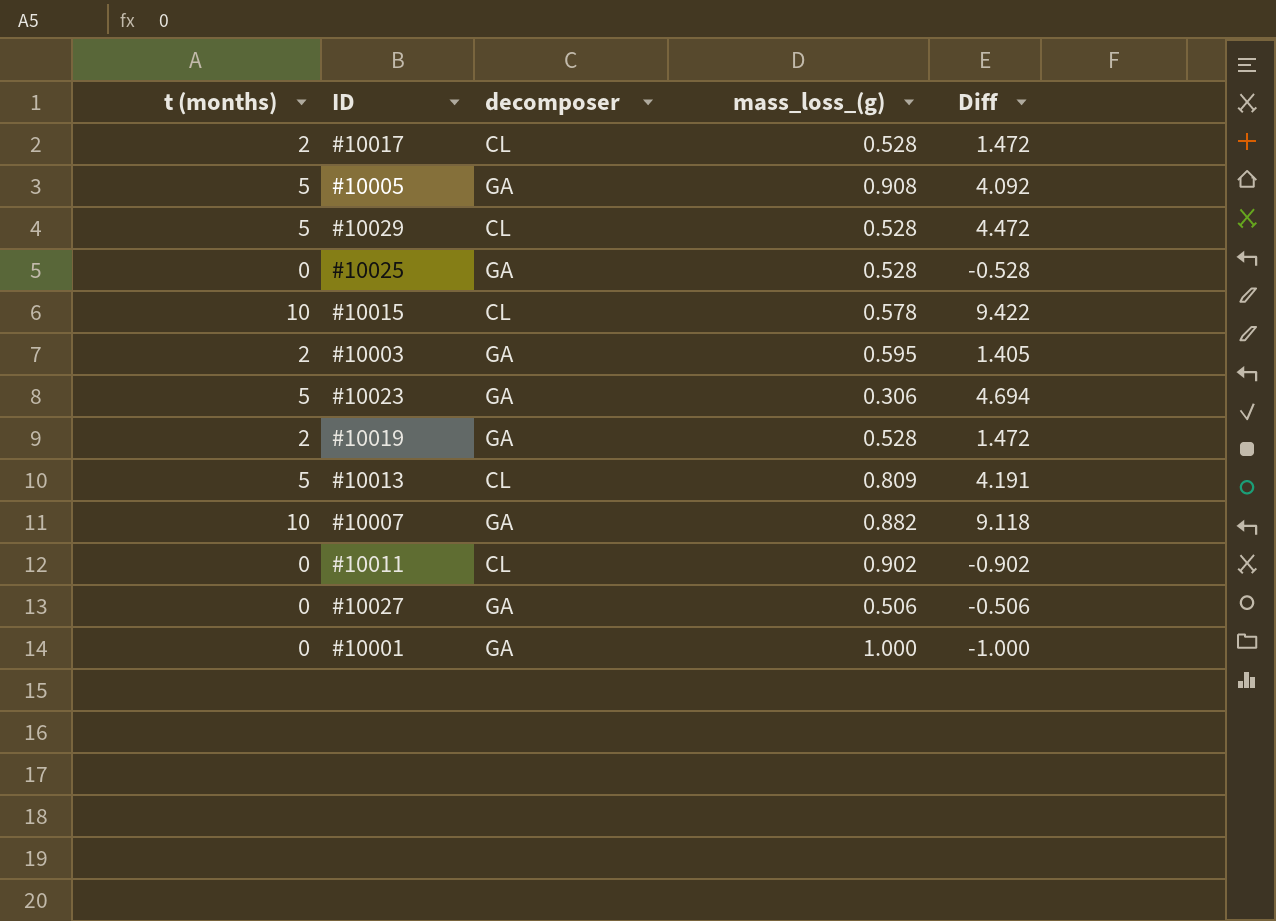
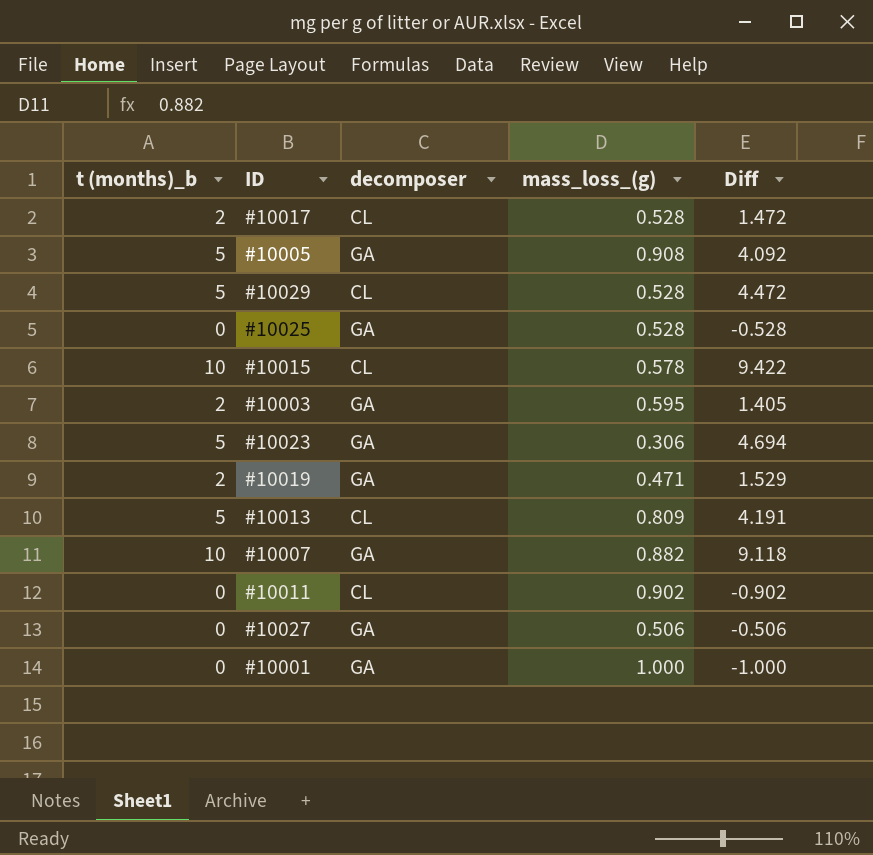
column name: t (months) -> t (months)_b
#10019 | mass_loss_(g): 0.528 -> 0.471
#10019 | Diff: 1.472 -> 1.529

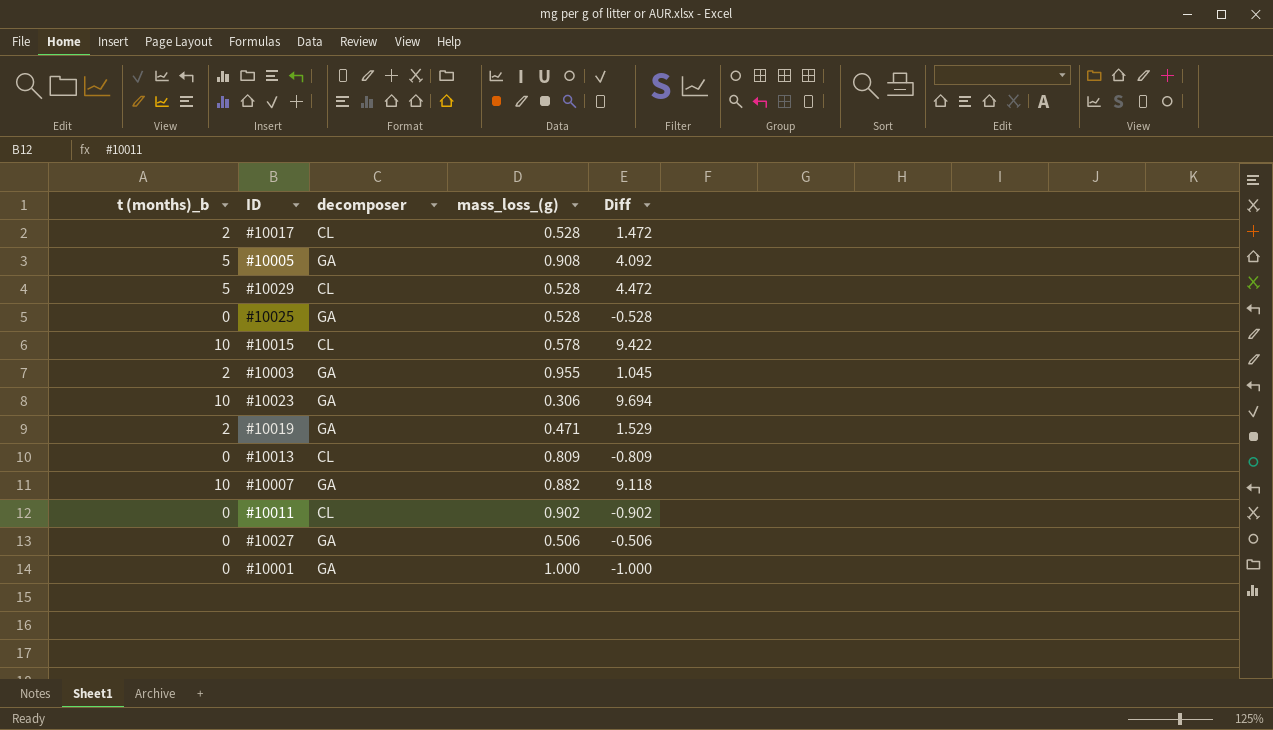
#10003 | mass_loss_(g): 0.595 -> 0.955
#10003 | Diff: 1.405 -> 1.045
#10023 | t (months)_b: 5 -> 10
#10023 | Diff: 4.694 -> 9.694
#10013 | t (months)_b: 5 -> 0
#10013 | Diff: 4.191 -> -0.809

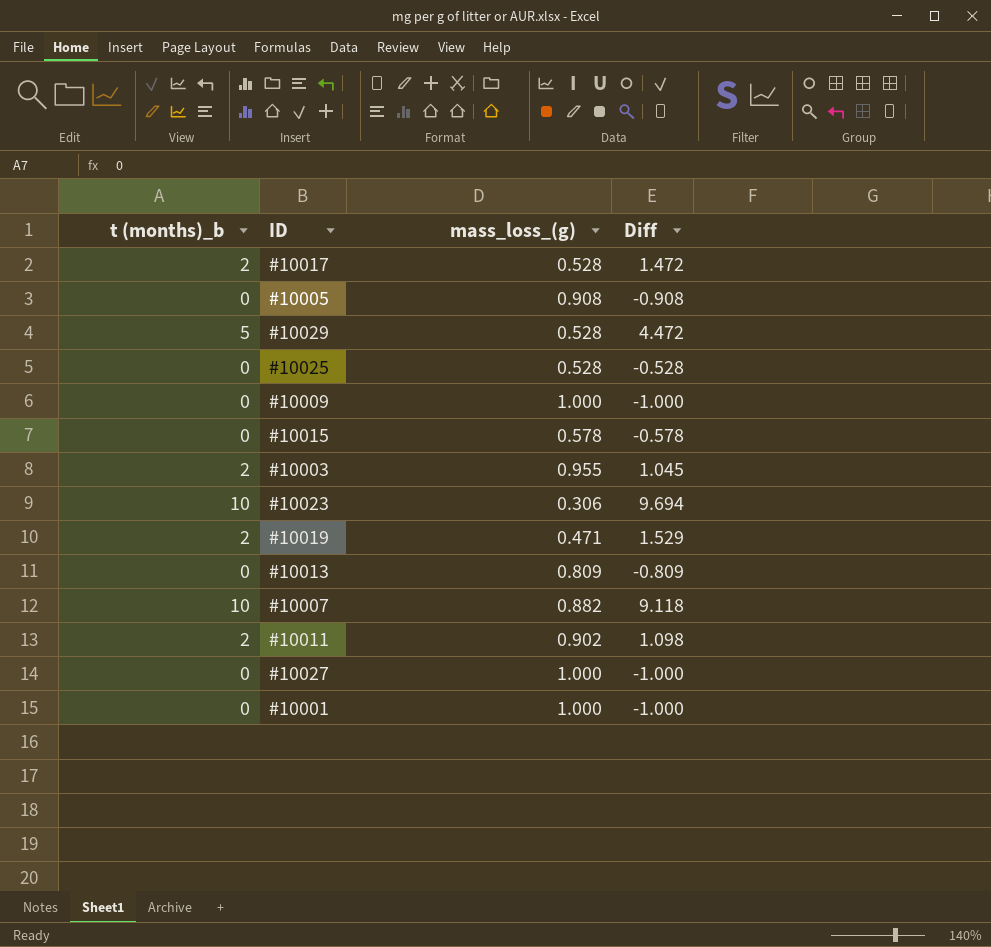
column decomposer | position: 3 -> none
#10005 | t (months)_b: 5 -> 0
#10005 | Diff: 4.092 -> -0.908
row #10009: none -> 0 | 1.000 | -1.000
#10015 | t (months)_b: 10 -> 0
#10015 | Diff: 9.422 -> -0.578
#10011 | t (months)_b: 0 -> 2
#10011 | Diff: -0.902 -> 1.098
#10027 | mass_loss_(g): 0.506 -> 1.000
#10027 | Diff: -0.506 -> -1.000

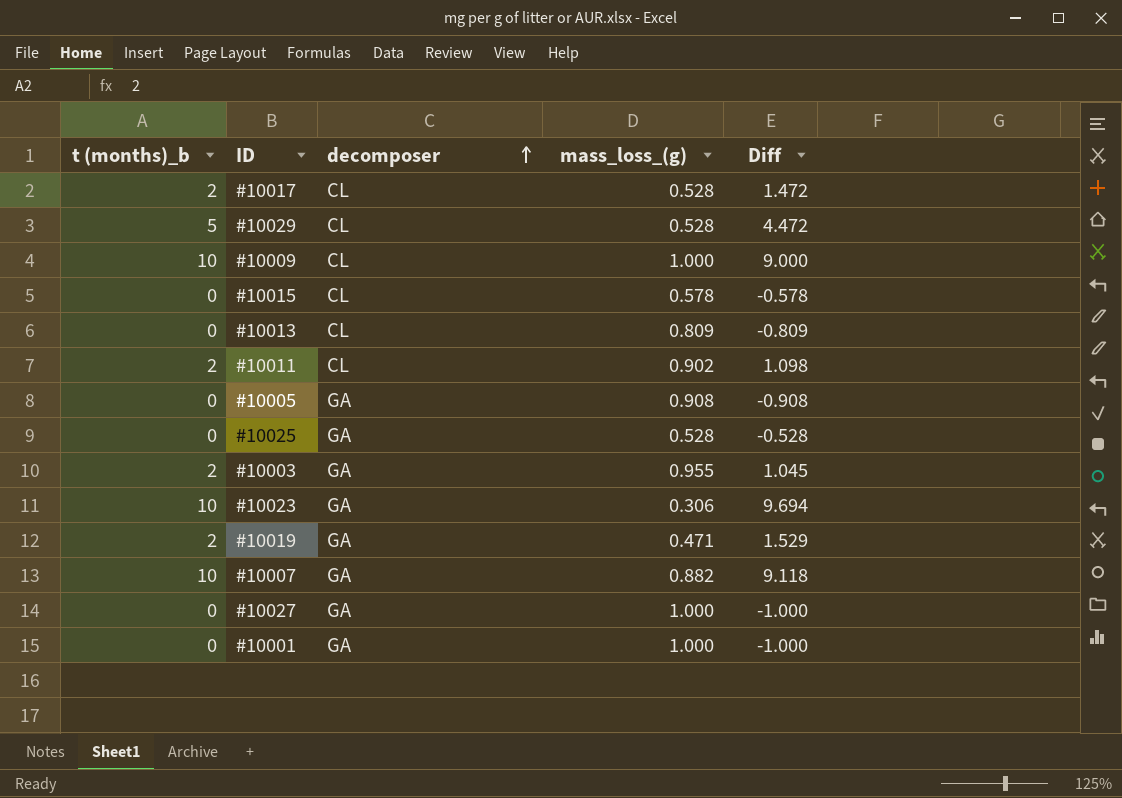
row order: none -> decomposer ascending
column decomposer | position: none -> 3
#10009 | t (months)_b: 0 -> 10
#10009 | Diff: -1.000 -> 9.000

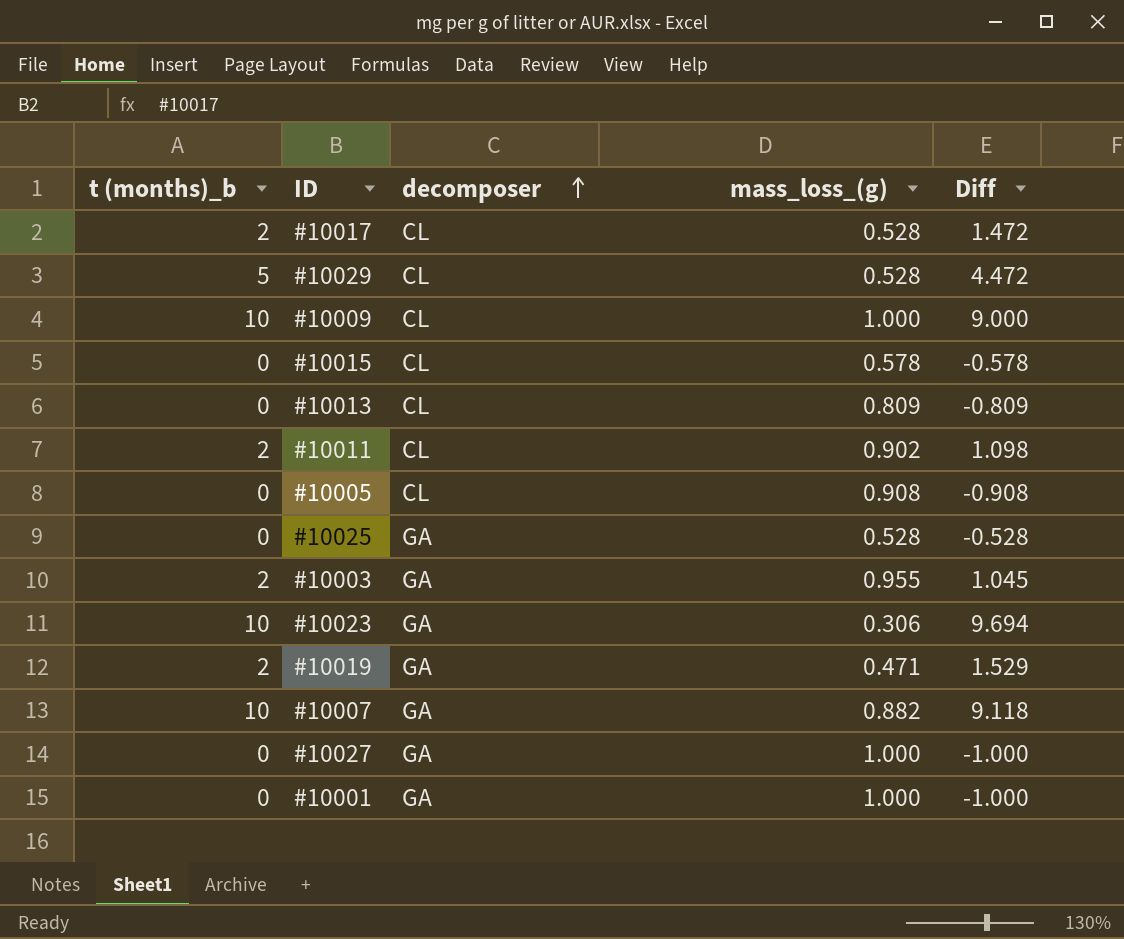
#10005 | decomposer: GA -> CL

